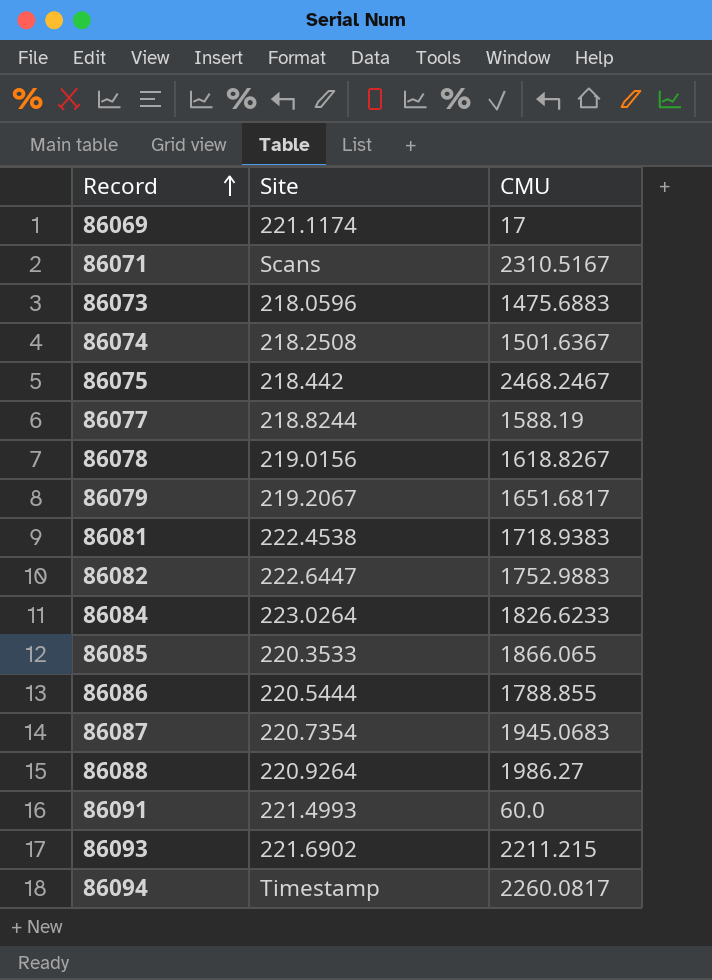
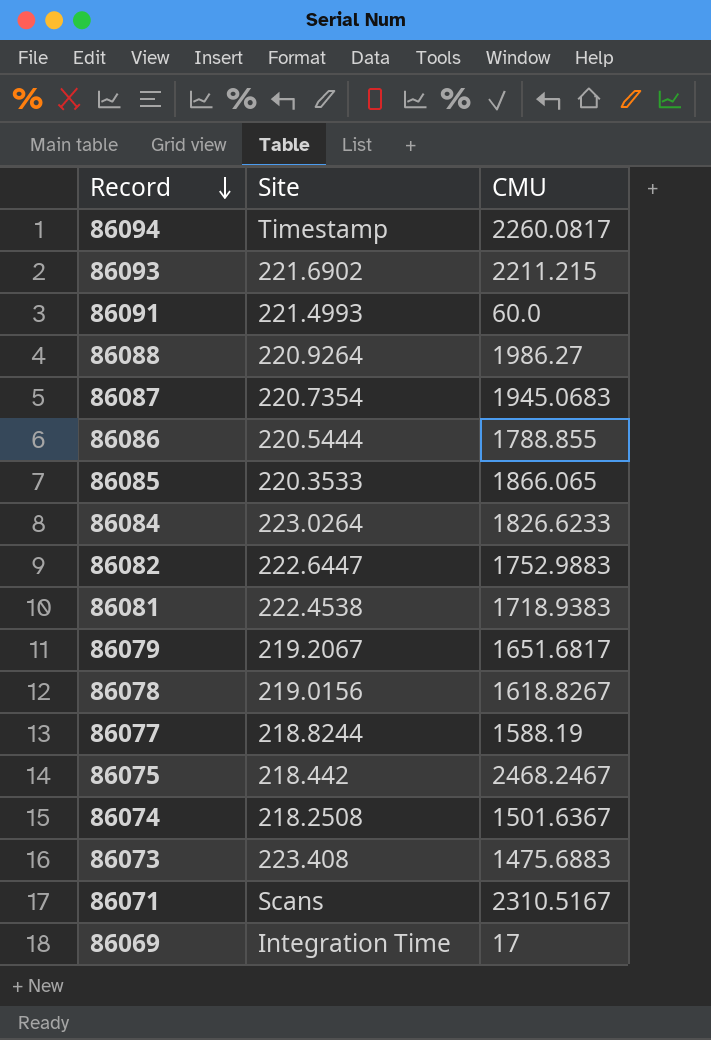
row order: Record ascending -> Record descending
86073 | Site: 218.0596 -> 223.408
86069 | Site: 221.1174 -> Integration Time

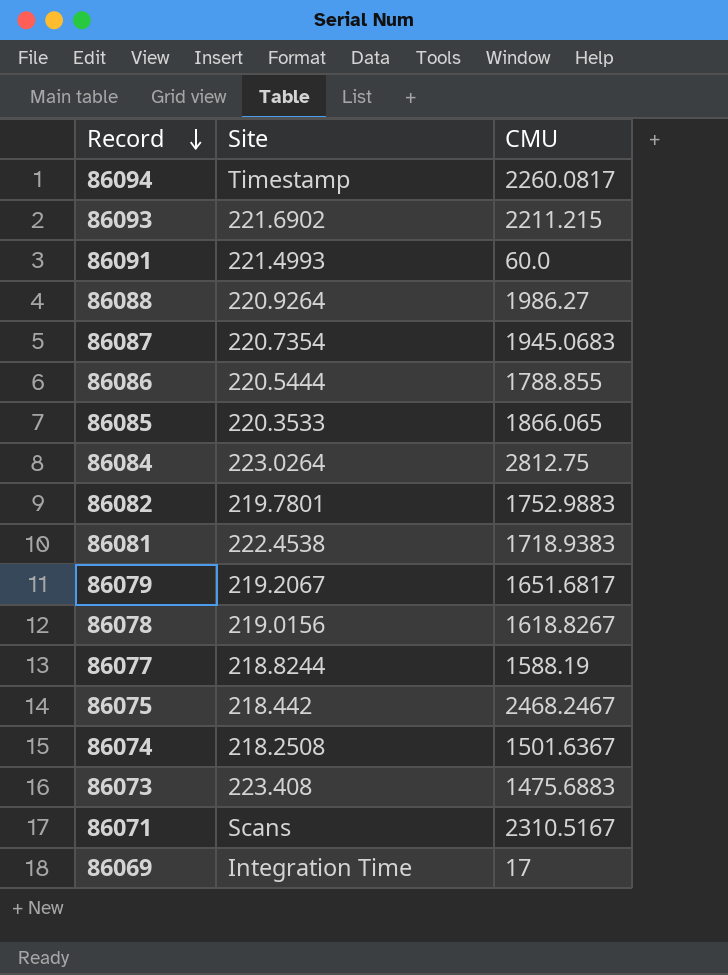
86084 | CMU: 1826.6233 -> 2812.75
86082 | Site: 222.6447 -> 219.7801

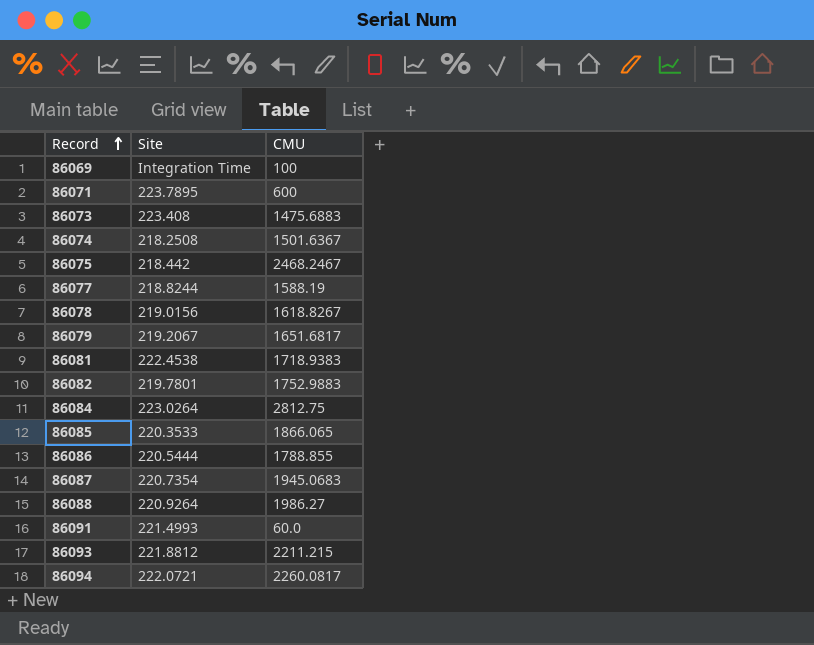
row order: Record descending -> Record ascending
86069 | CMU: 17 -> 100
86071 | Site: Scans -> 223.7895
86071 | CMU: 2310.5167 -> 600
86093 | Site: 221.6902 -> 221.8812
86094 | Site: Timestamp -> 222.0721

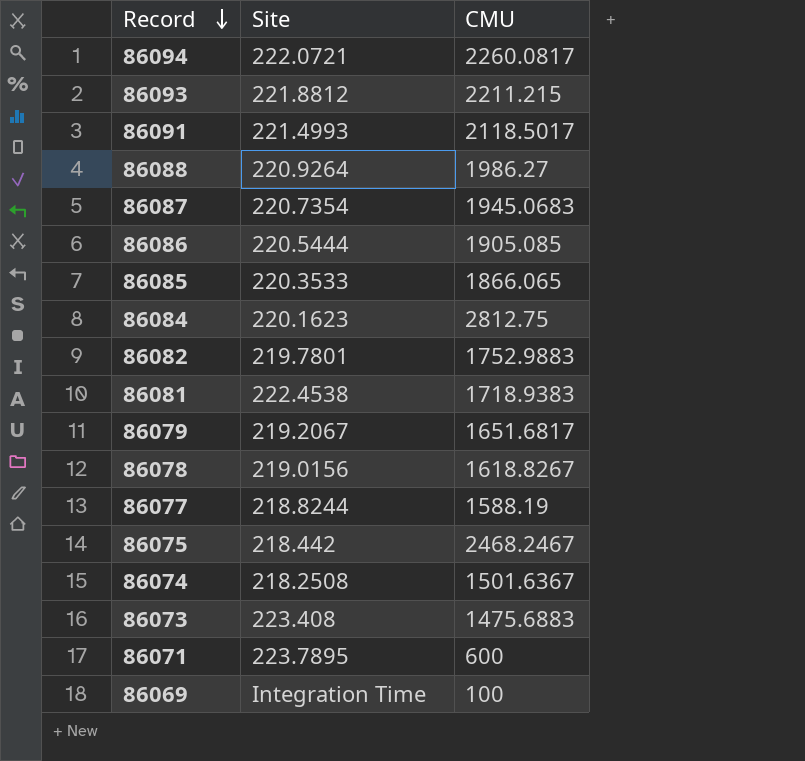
row order: Record ascending -> Record descending
86091 | CMU: 60.0 -> 2118.5017
86086 | CMU: 1788.855 -> 1905.085
86084 | Site: 223.0264 -> 220.1623

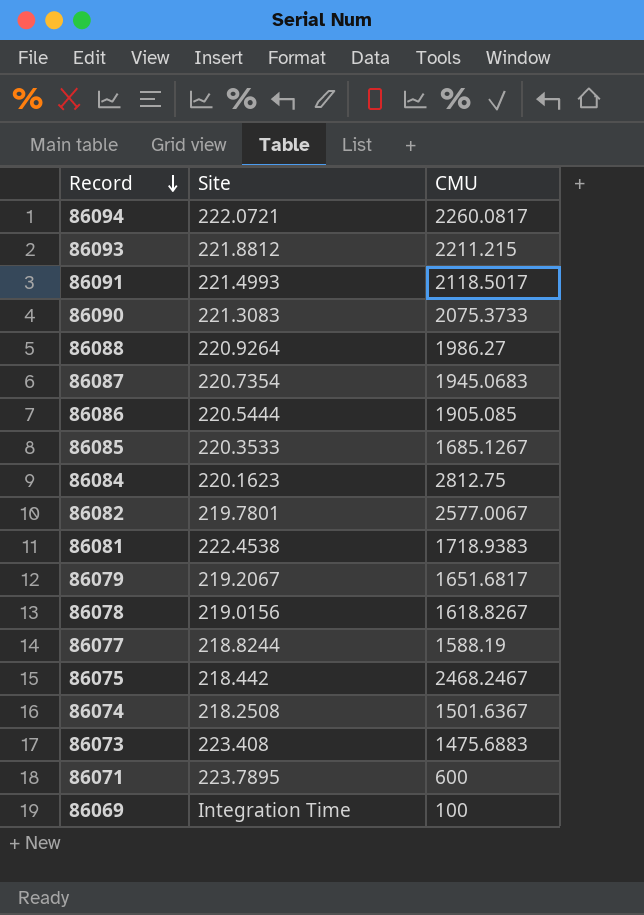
row 86090: none -> 221.3083 | 2075.3733
86085 | CMU: 1866.065 -> 1685.1267
86082 | CMU: 1752.9883 -> 2577.0067

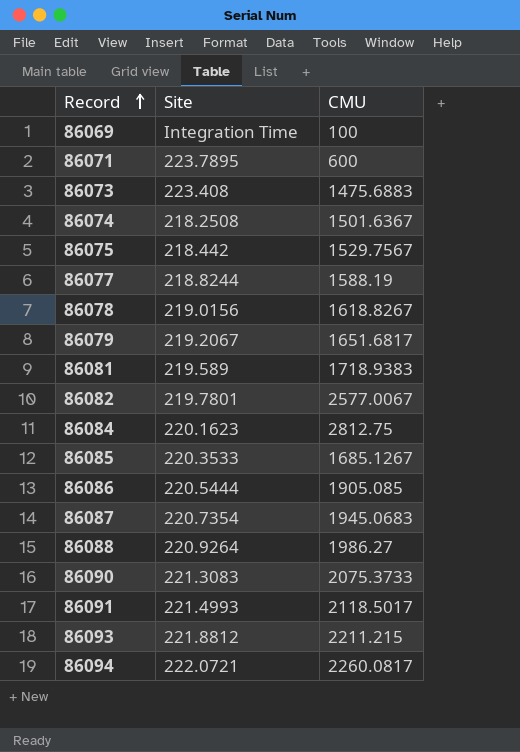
row order: Record descending -> Record ascending
86075 | CMU: 2468.2467 -> 1529.7567
86081 | Site: 222.4538 -> 219.589

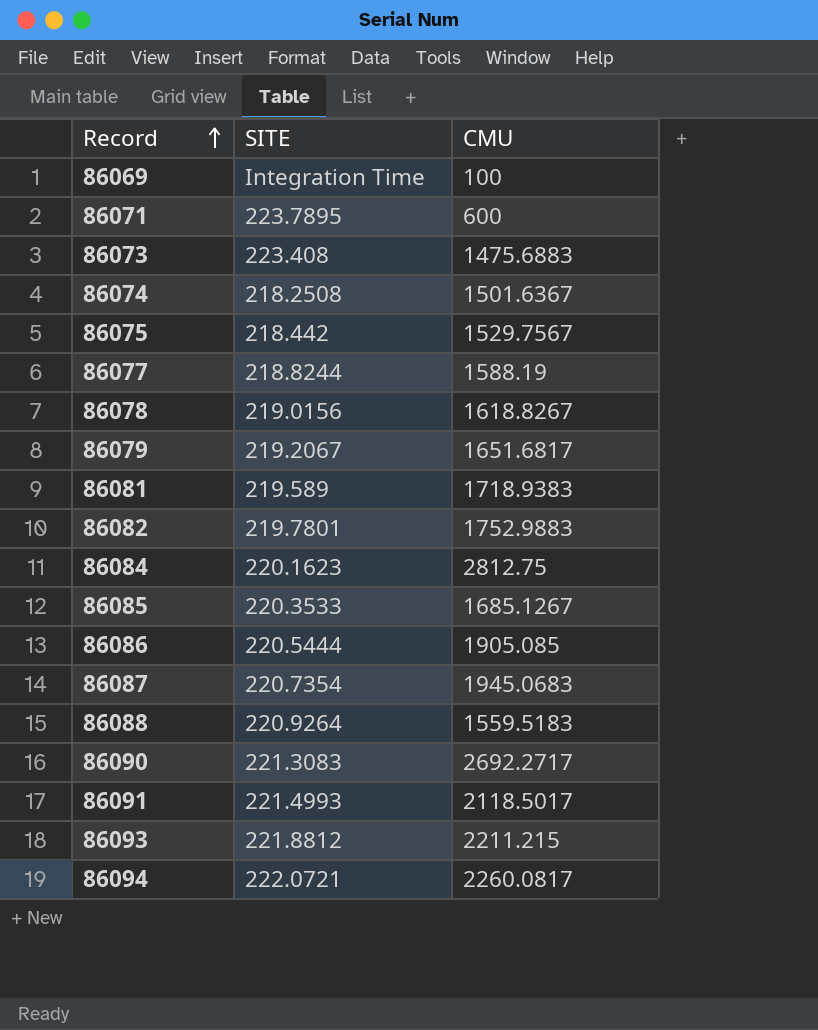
column name: Site -> SITE
86082 | CMU: 2577.0067 -> 1752.9883
86088 | CMU: 1986.27 -> 1559.5183
86090 | CMU: 2075.3733 -> 2692.2717

